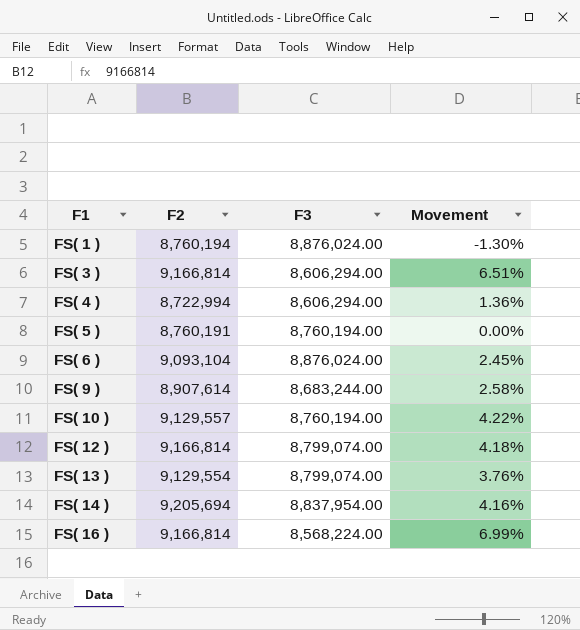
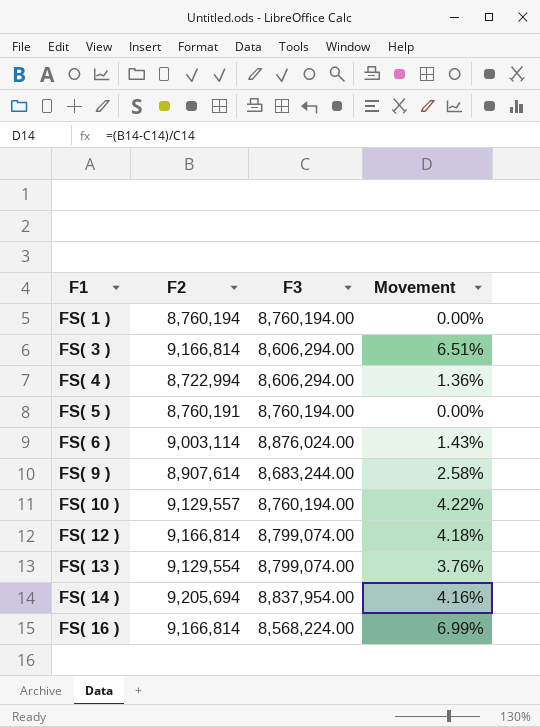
FS( 1 ) | F3: 8,876,024.00 -> 8,760,194.00
FS( 1 ) | Movement: -1.30% -> 0.00%
FS( 6 ) | F2: 9,093,104 -> 9,003,114
FS( 6 ) | Movement: 2.45% -> 1.43%

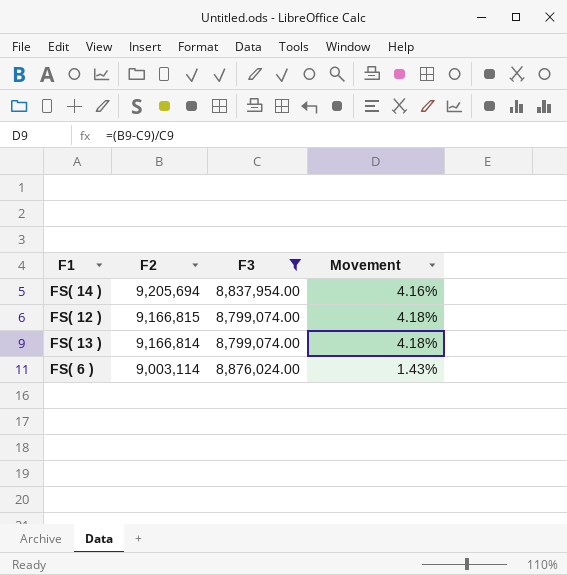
filter: none -> F3 >= 8,799,074.00
row order: F1 ascending -> F2 descending
FS( 12 ) | F2: 9,166,814 -> 9,166,815
FS( 13 ) | F2: 9,129,554 -> 9,166,814
FS( 13 ) | Movement: 3.76% -> 4.18%

